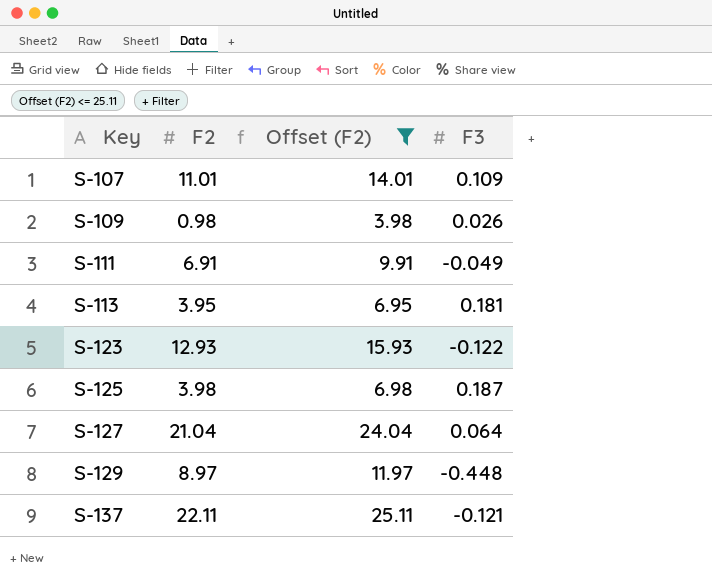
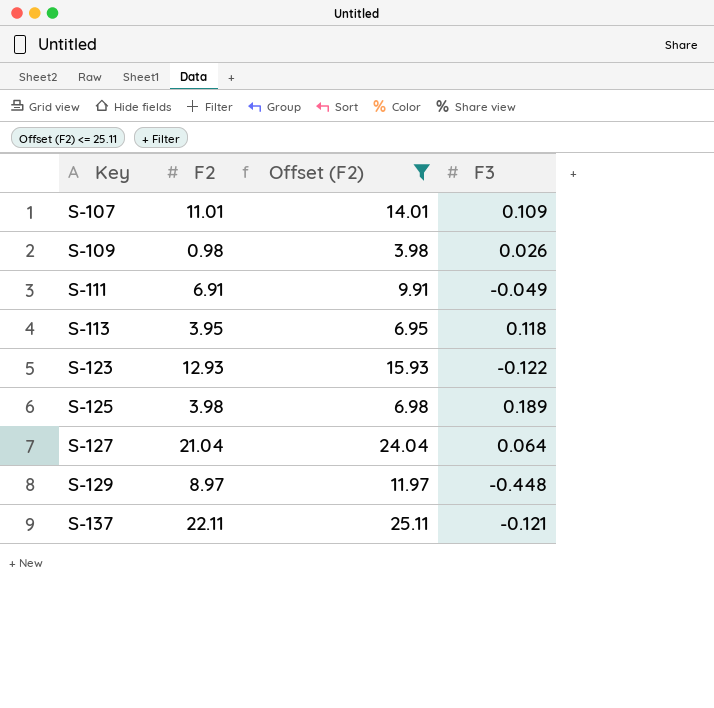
S-113 | F3: 0.181 -> 0.118
S-125 | F3: 0.187 -> 0.189

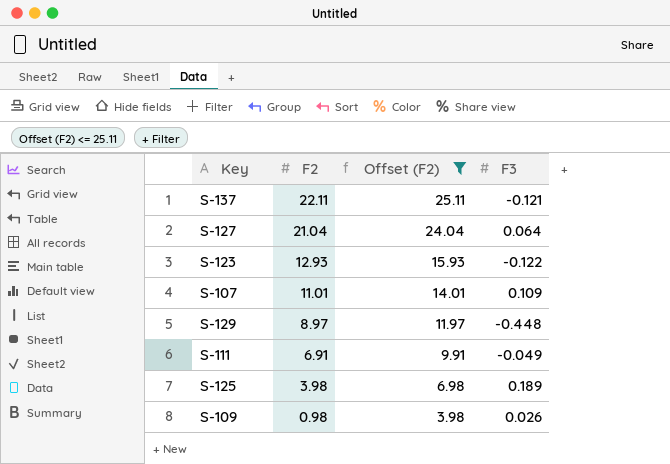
row order: Key ascending -> F2 descending
row S-113: 3.95 | 6.95 | 0.118 -> none

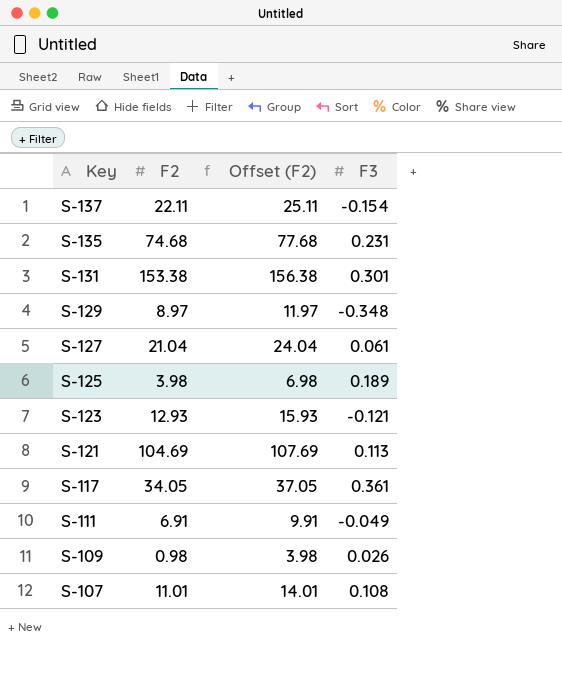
filter: Offset (F2) <= 25.11 -> none
row order: F2 descending -> Key descending
S-137 | F3: -0.121 -> -0.154
S-129 | F3: -0.448 -> -0.348
S-127 | F3: 0.064 -> 0.061
S-123 | F3: -0.122 -> -0.121
S-107 | F3: 0.109 -> 0.108

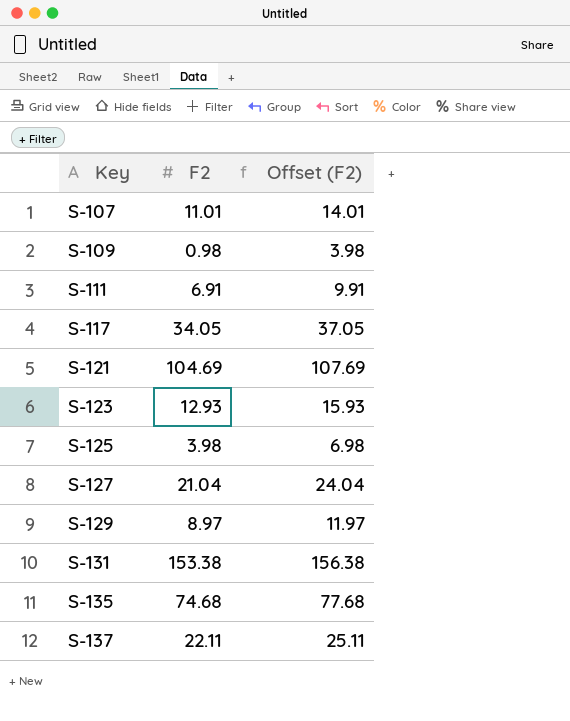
row order: Key descending -> Key ascending
column F3 | position: 4 -> none

